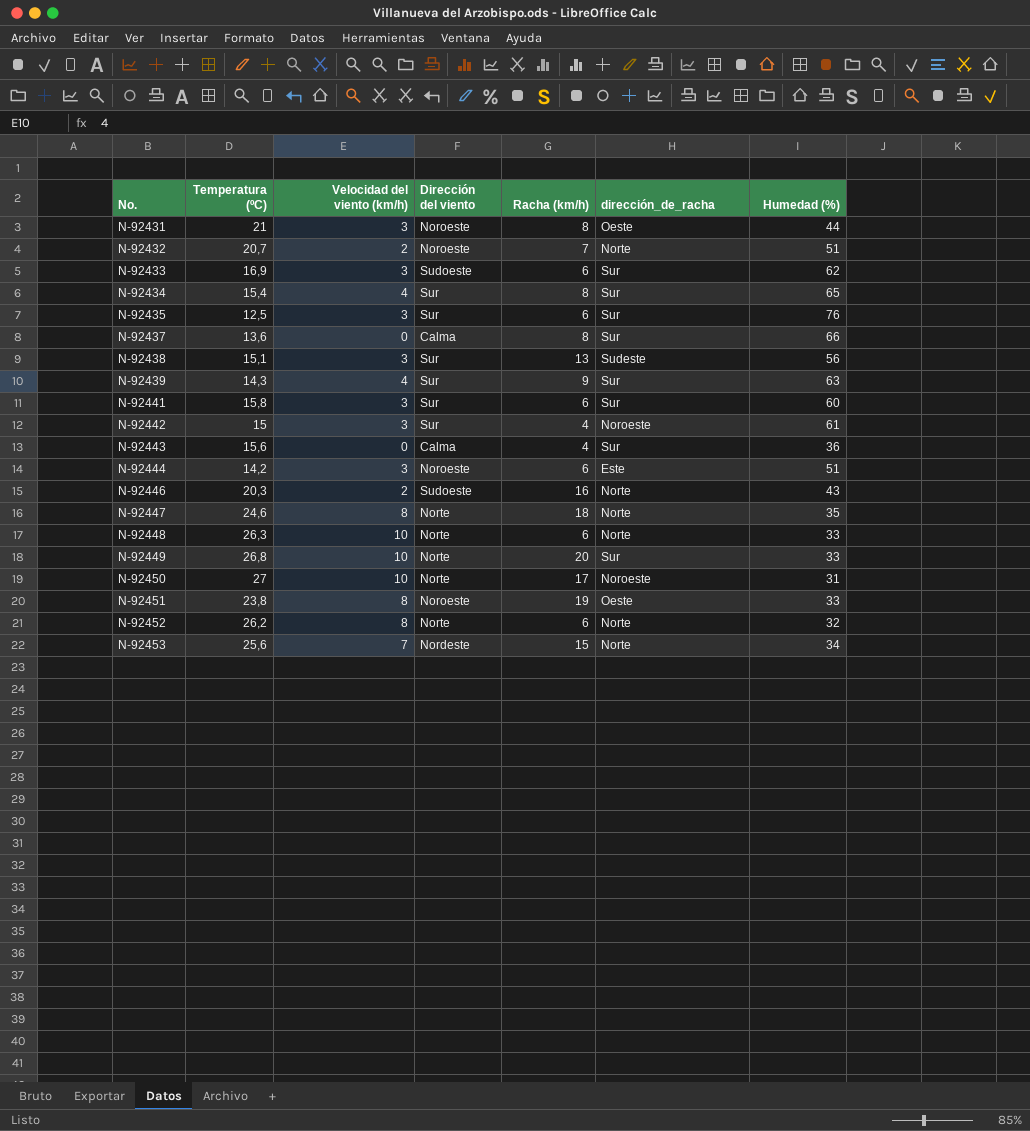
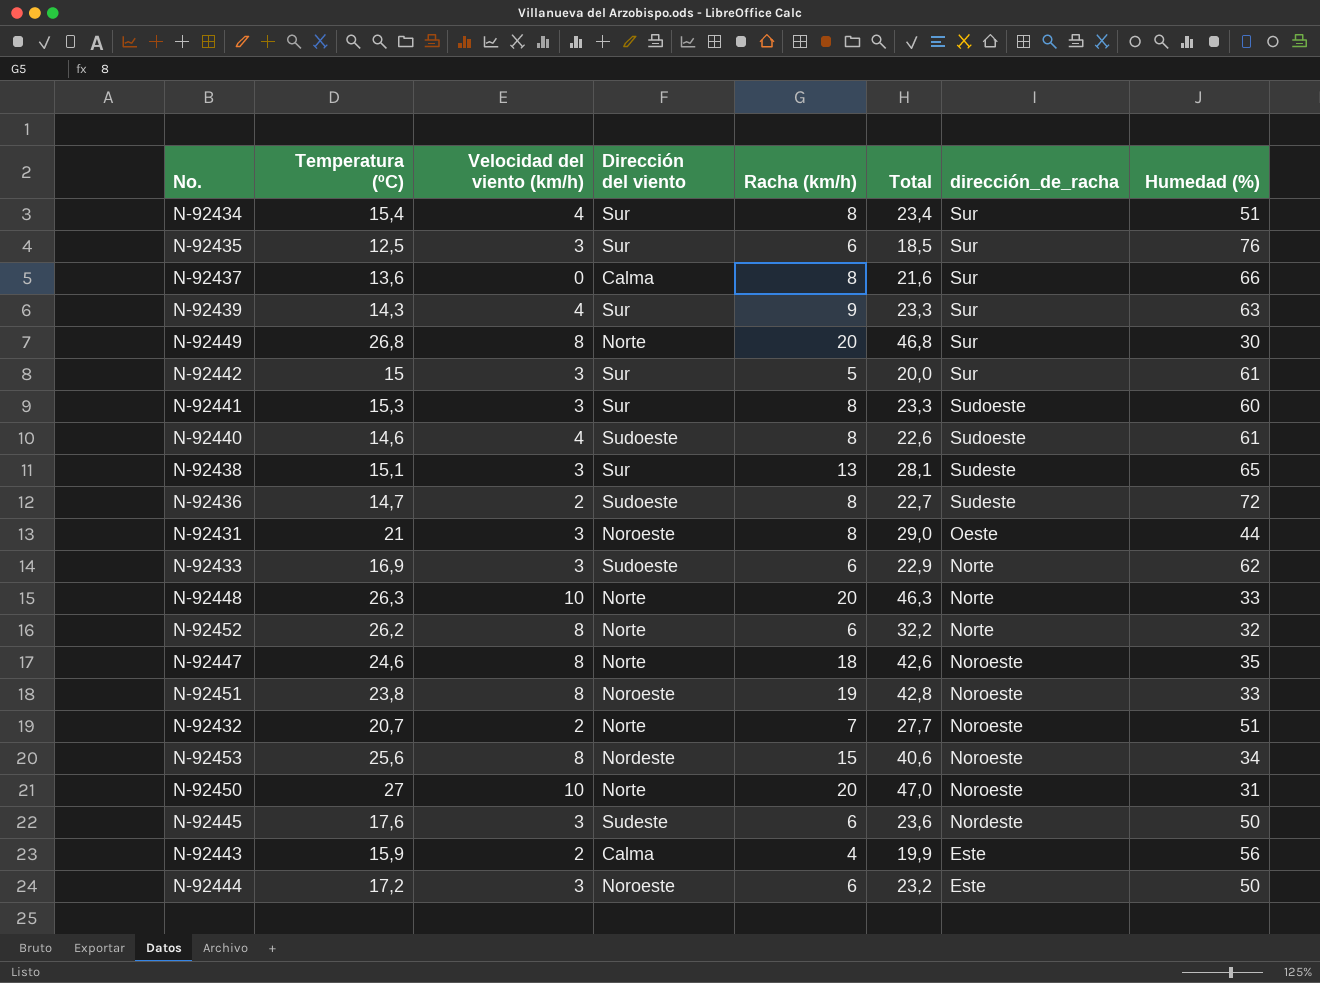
row order: No. ascending -> dirección_de_racha descending
column Total | formula: none -> [Temperatura (ºC)] + [Racha (km/h)]
row N-92446: 20,3 | 2 | Sudoeste | 16 | Norte | 43 -> none
N-92434 | Humedad (%): 65 -> 51
N-92449 | Velocidad del viento (km/h): 10 -> 8
N-92449 | Humedad (%): 33 -> 30
N-92442 | Racha (km/h): 4 -> 5
N-92442 | dirección_de_racha: Noroeste -> Sur
N-92441 | Temperatura (ºC): 15,8 -> 15,3
N-92441 | Racha (km/h): 6 -> 8
N-92441 | dirección_de_racha: Sur -> Sudoeste
row N-92440: none -> 14,6 | 4 | Sudoeste | 8 | 22,6 | Sudoeste | 61
N-92438 | Humedad (%): 56 -> 65
row N-92436: none -> 14,7 | 2 | Sudoeste | 8 | 22,7 | Sudeste | 72
N-92433 | dirección_de_racha: Sur -> Norte
N-92448 | Racha (km/h): 6 -> 20
N-92447 | dirección_de_racha: Norte -> Noroeste
N-92451 | dirección_de_racha: Oeste -> Noroeste
N-92432 | Dirección del viento: Noroeste -> Norte
N-92432 | dirección_de_racha: Norte -> Noroeste
N-92453 | Velocidad del viento (km/h): 7 -> 8
N-92453 | dirección_de_racha: Norte -> Noroeste
N-92450 | Racha (km/h): 17 -> 20
row N-92445: none -> 17,6 | 3 | Sudeste | 6 | 23,6 | Nordeste | 50
N-92443 | Temperatura (ºC): 15,6 -> 15,9
N-92443 | Velocidad del viento (km/h): 0 -> 2
N-92443 | dirección_de_racha: Sur -> Este
N-92443 | Humedad (%): 36 -> 56
N-92444 | Temperatura (ºC): 14,2 -> 17,2
N-92444 | Humedad (%): 51 -> 50

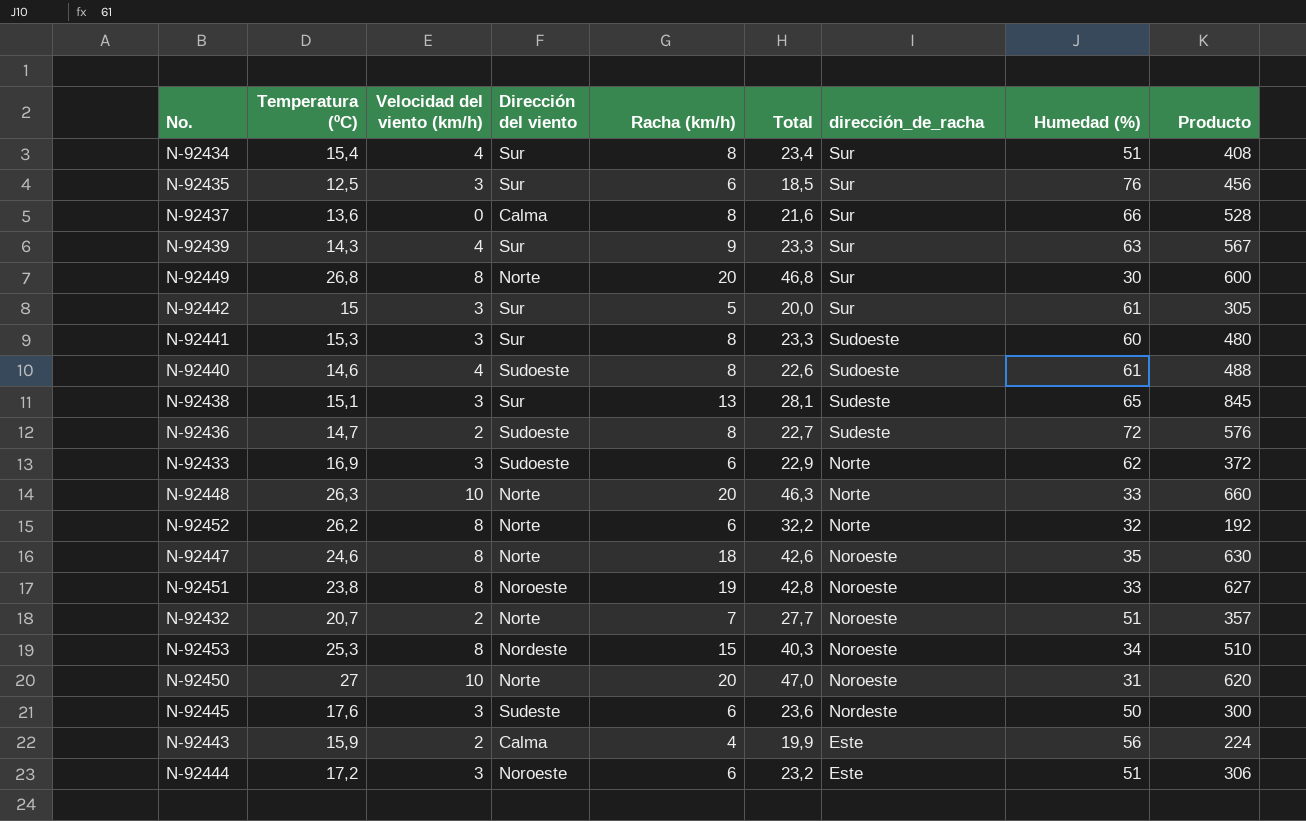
column Producto | formula: none -> [Racha (km/h)] * [Humedad (%)]
row N-92431: 21 | 3 | Noroeste | 8 | 29,0 | Oeste | 44 -> none
N-92453 | Temperatura (ºC): 25,6 -> 25,3
N-92453 | Total: 40,6 -> 40,3
N-92444 | Humedad (%): 50 -> 51

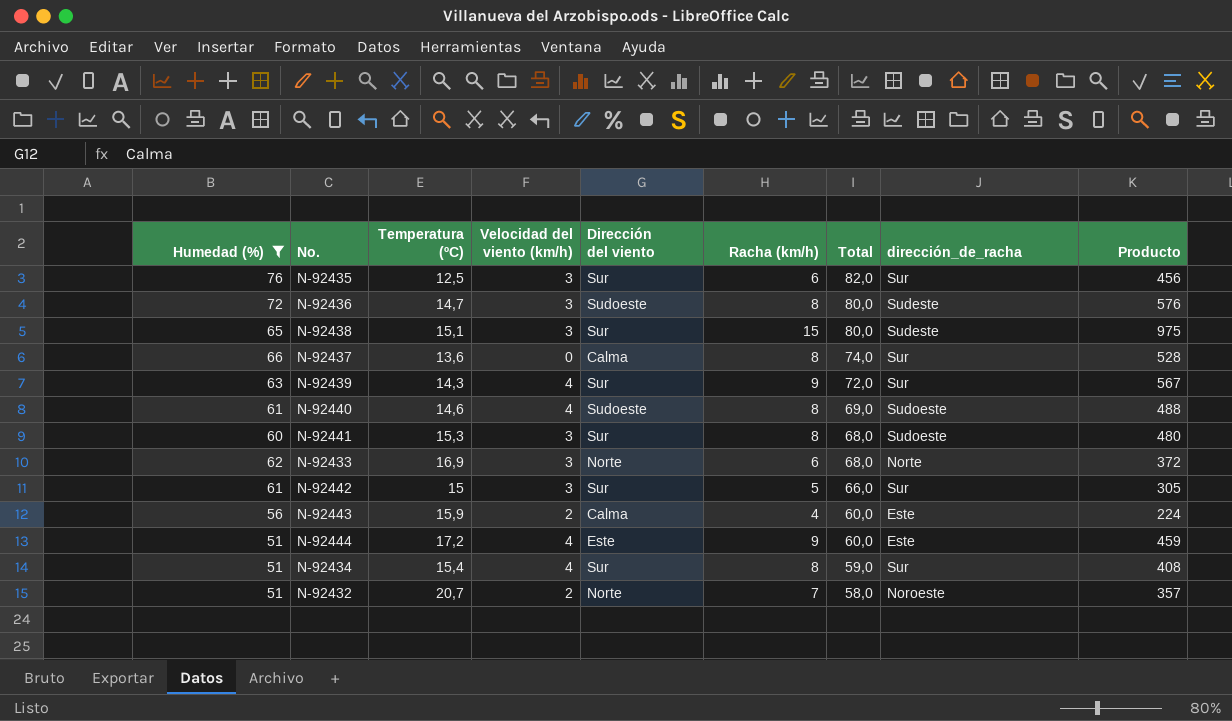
filter: none -> Humedad (%) >= 51
row order: dirección_de_racha descending -> Total descending
column Humedad (%) | position: 8 -> 1
column Total | formula: [Temperatura (ºC)] + [Racha (km/h)] -> [Humedad (%)] + [Racha (km/h)]
N-92436 | Velocidad del viento (km/h): 2 -> 3
N-92438 | Racha (km/h): 13 -> 15
N-92438 | Producto: 845 -> 975
N-92433 | Dirección del viento: Sudoeste -> Norte
N-92444 | Velocidad del viento (km/h): 3 -> 4
N-92444 | Dirección del viento: Noroeste -> Este
N-92444 | Racha (km/h): 6 -> 9
N-92444 | Producto: 306 -> 459

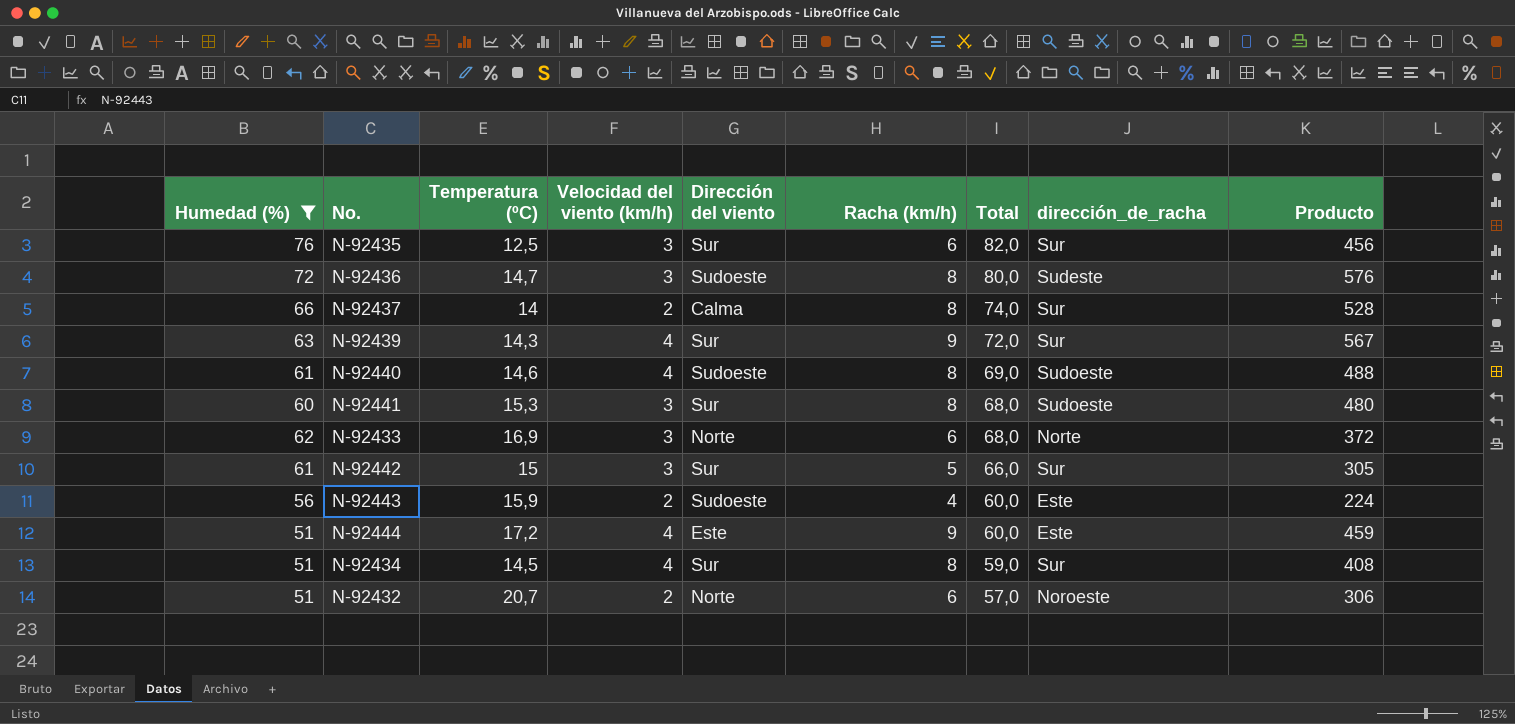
row N-92438: 65 | 15,1 | 3 | Sur | 15 | 80,0 | Sudeste | 975 -> none
N-92437 | Temperatura (ºC): 13,6 -> 14
N-92437 | Velocidad del viento (km/h): 0 -> 2
N-92443 | Dirección del viento: Calma -> Sudoeste
N-92434 | Temperatura (ºC): 15,4 -> 14,5
N-92432 | Racha (km/h): 7 -> 6
N-92432 | Total: 58,0 -> 57,0
N-92432 | Producto: 357 -> 306

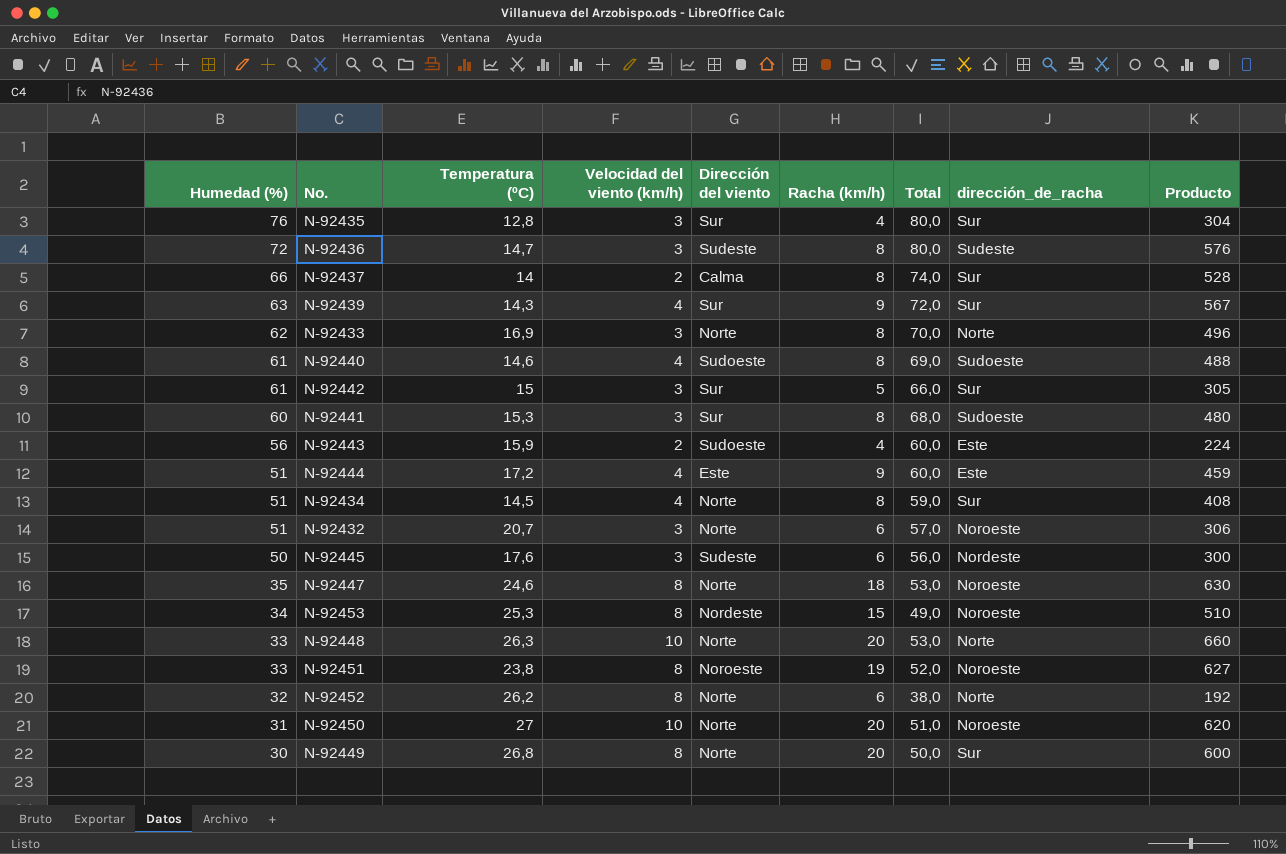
filter: Humedad (%) >= 51 -> none
row order: Total descending -> Humedad (%) descending
N-92435 | Temperatura (ºC): 12,5 -> 12,8
N-92435 | Racha (km/h): 6 -> 4
N-92435 | Total: 82,0 -> 80,0
N-92435 | Producto: 456 -> 304
N-92436 | Dirección del viento: Sudoeste -> Sudeste
N-92433 | Racha (km/h): 6 -> 8
N-92433 | Total: 68,0 -> 70,0
N-92433 | Producto: 372 -> 496
N-92434 | Dirección del viento: Sur -> Norte
N-92432 | Velocidad del viento (km/h): 2 -> 3

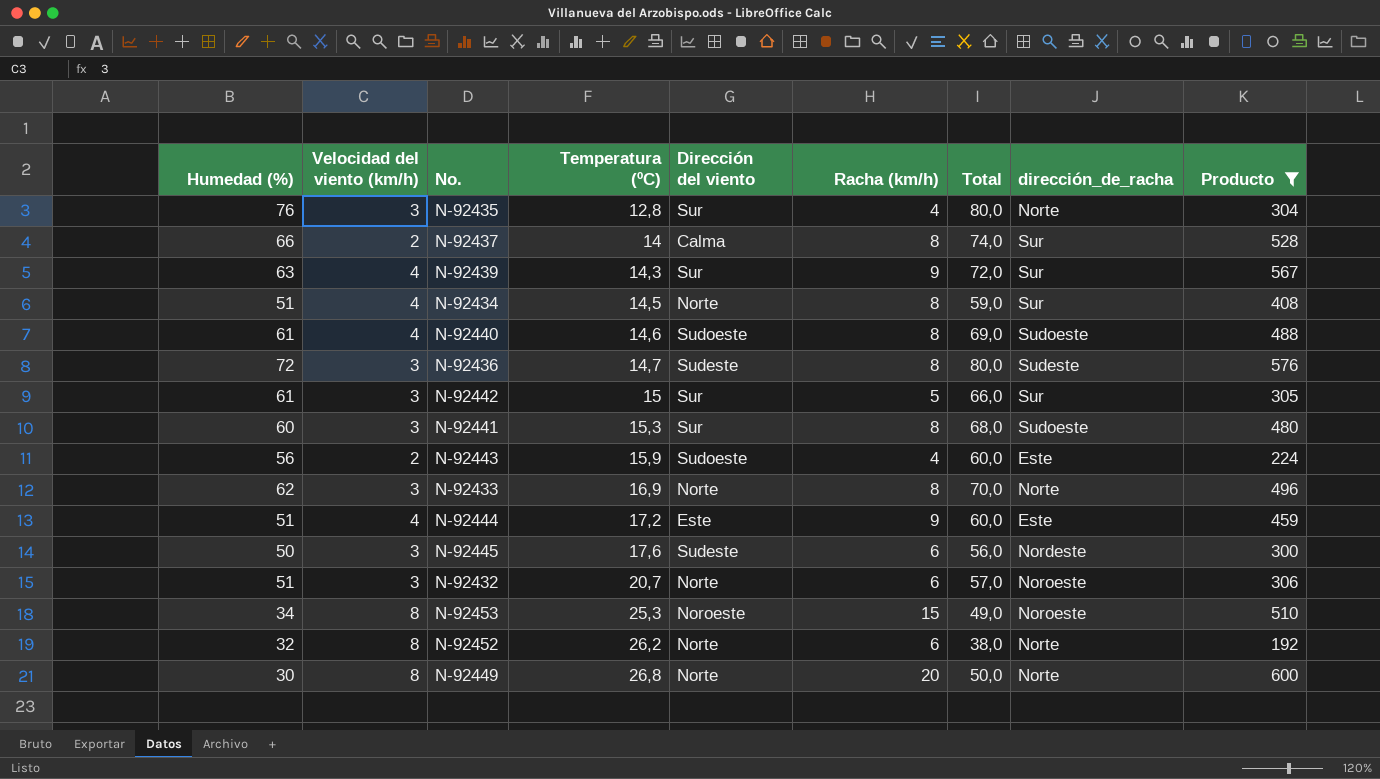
filter: none -> Producto <= 600
row order: Humedad (%) descending -> Temperatura (ºC) ascending
column Velocidad del viento (km/h) | position: 4 -> 2
N-92435 | dirección_de_racha: Sur -> Norte
N-92453 | Dirección del viento: Nordeste -> Noroeste
N-92449 | dirección_de_racha: Sur -> Norte

